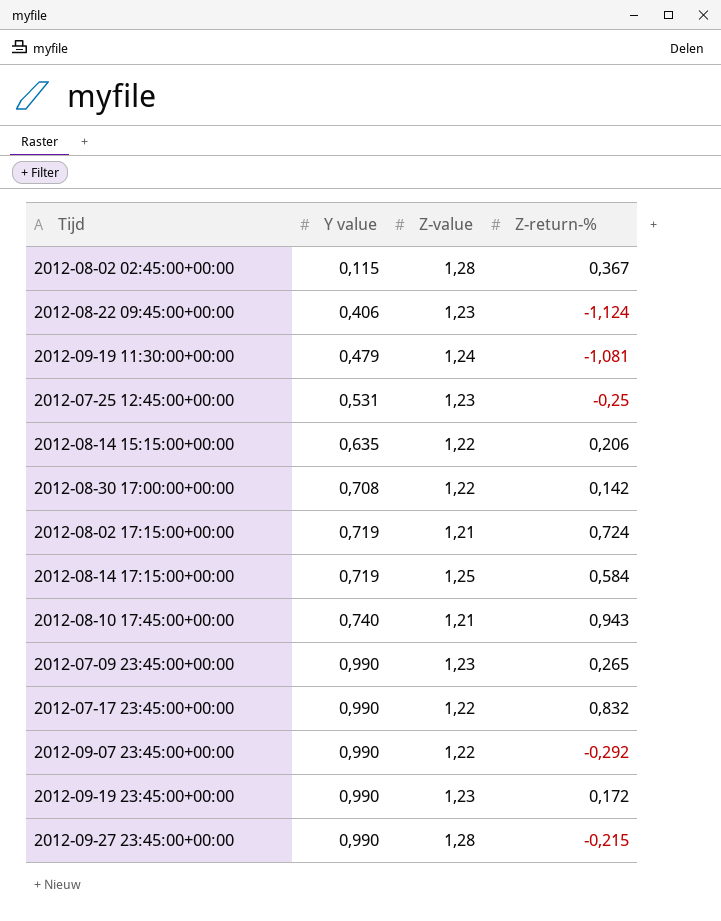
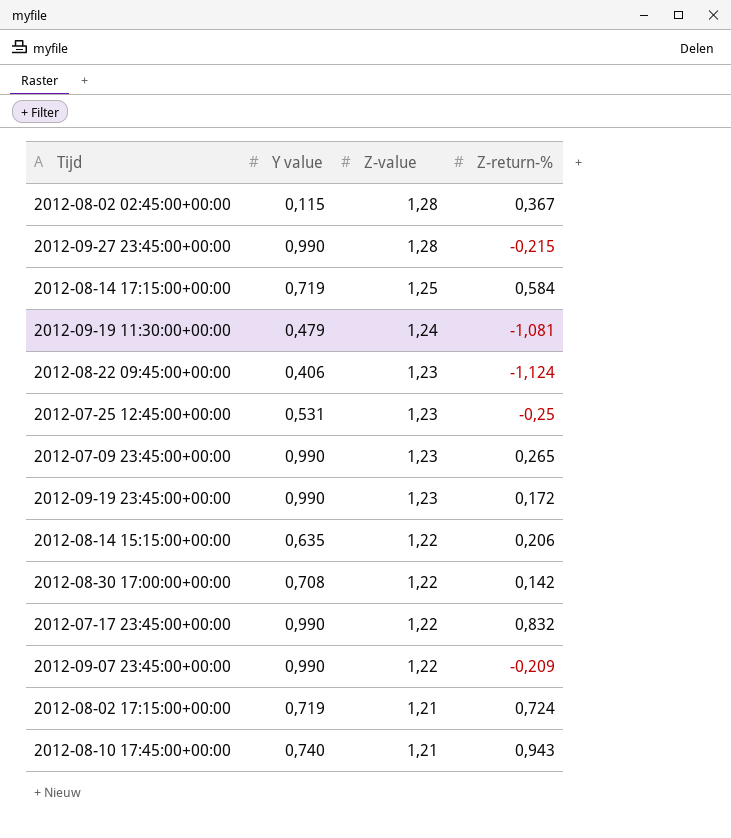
row order: Y value ascending -> Z-value descending
2012-09-07 23:45:00+00:00 | Z-return-%: -0,292 -> -0,209

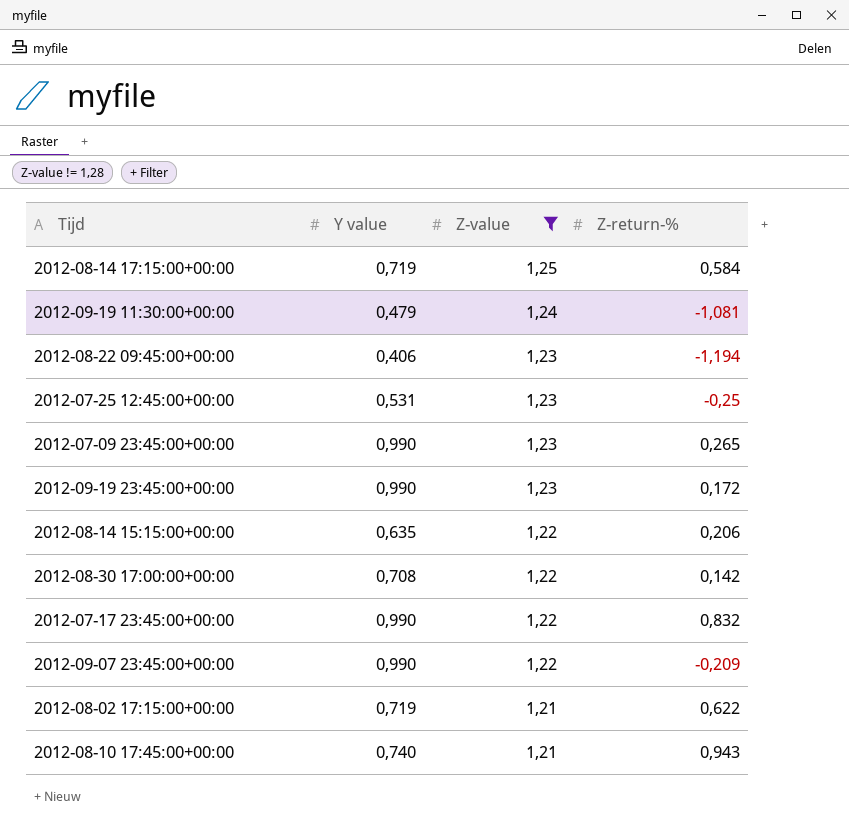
filter: none -> Z-value != 1,28
2012-08-22 09:45:00+00:00 | Z-return-%: -1,124 -> -1,194
2012-08-02 17:15:00+00:00 | Z-return-%: 0,724 -> 0,622

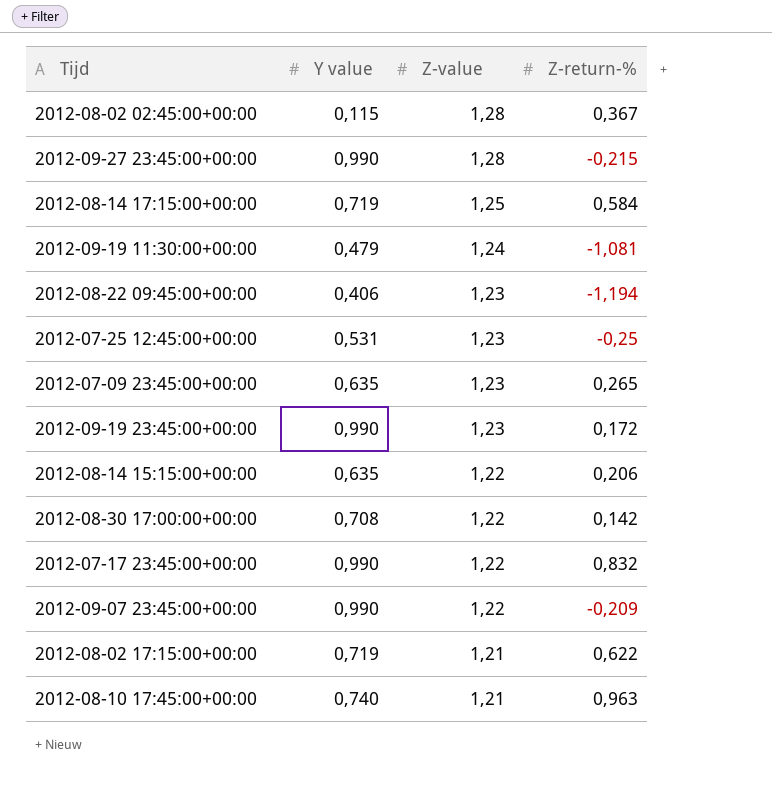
filter: Z-value != 1,28 -> none
2012-07-09 23:45:00+00:00 | Y value: 0,990 -> 0,635
2012-08-10 17:45:00+00:00 | Z-return-%: 0,943 -> 0,963

